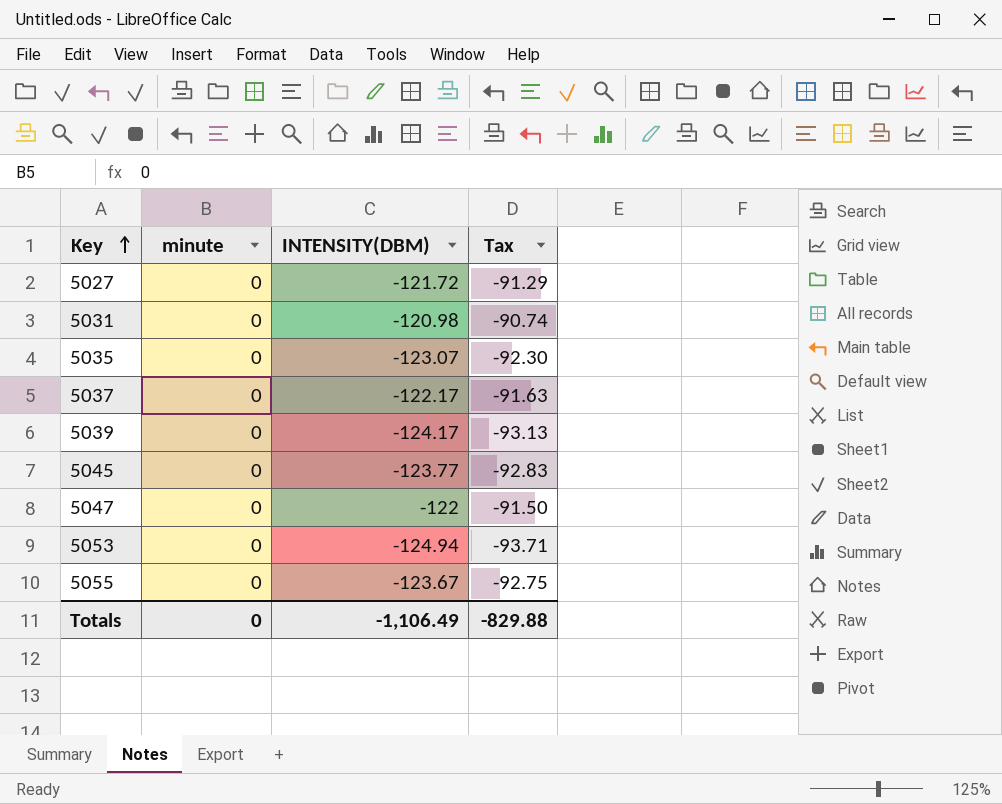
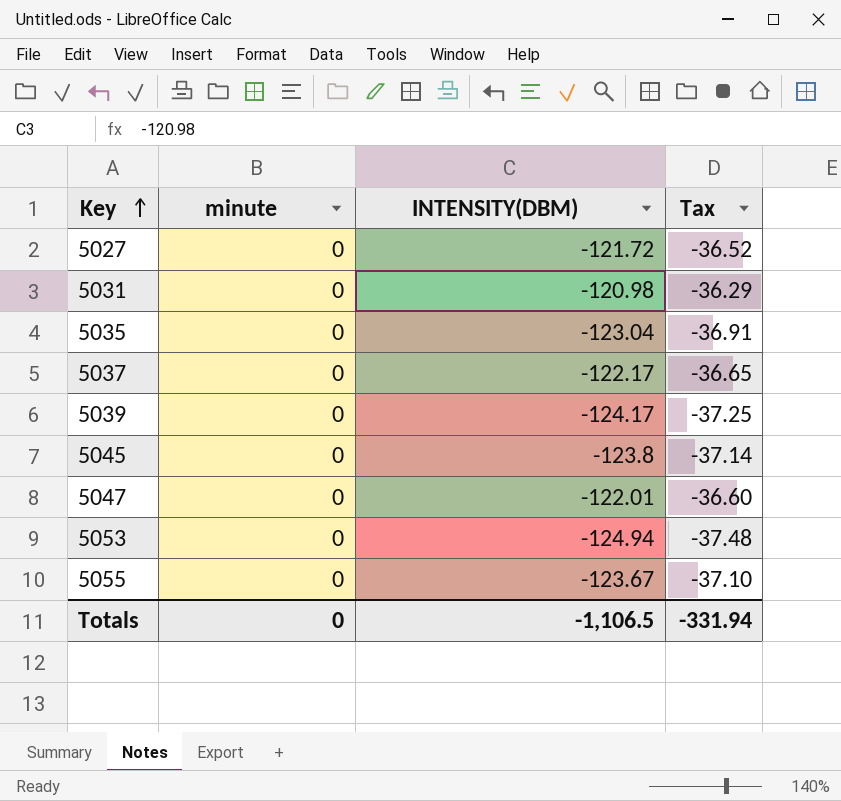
column Tax | formula: [INTENSITY(DBM)] * 0.75 -> [INTENSITY(DBM)] * 0.3
5035 | INTENSITY(DBM): -123.07 -> -123.04
5045 | INTENSITY(DBM): -123.77 -> -123.8
5047 | INTENSITY(DBM): -122 -> -122.01
Totals | INTENSITY(DBM): -1,106.49 -> -1,106.5
Totals | Tax: -829.88 -> -331.94

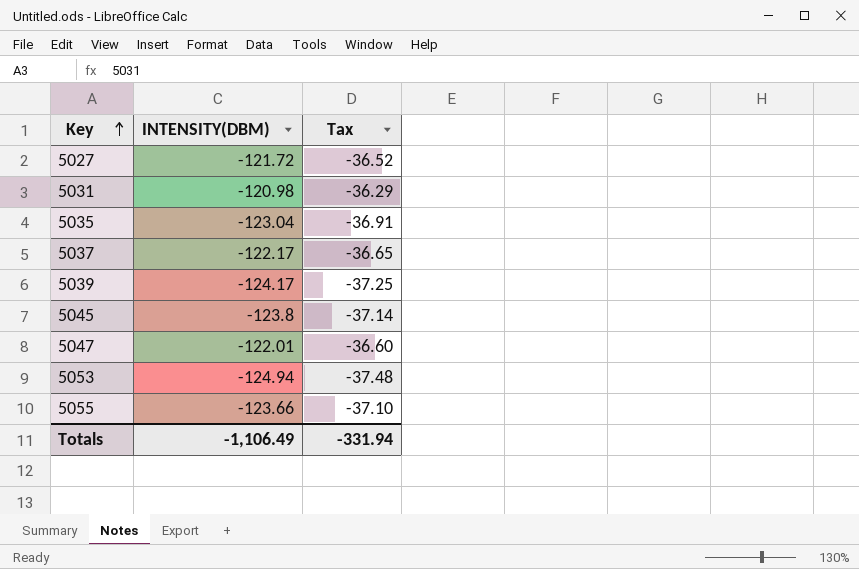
column minute | position: 2 -> none
5055 | INTENSITY(DBM): -123.67 -> -123.66
Totals | INTENSITY(DBM): -1,106.5 -> -1,106.49

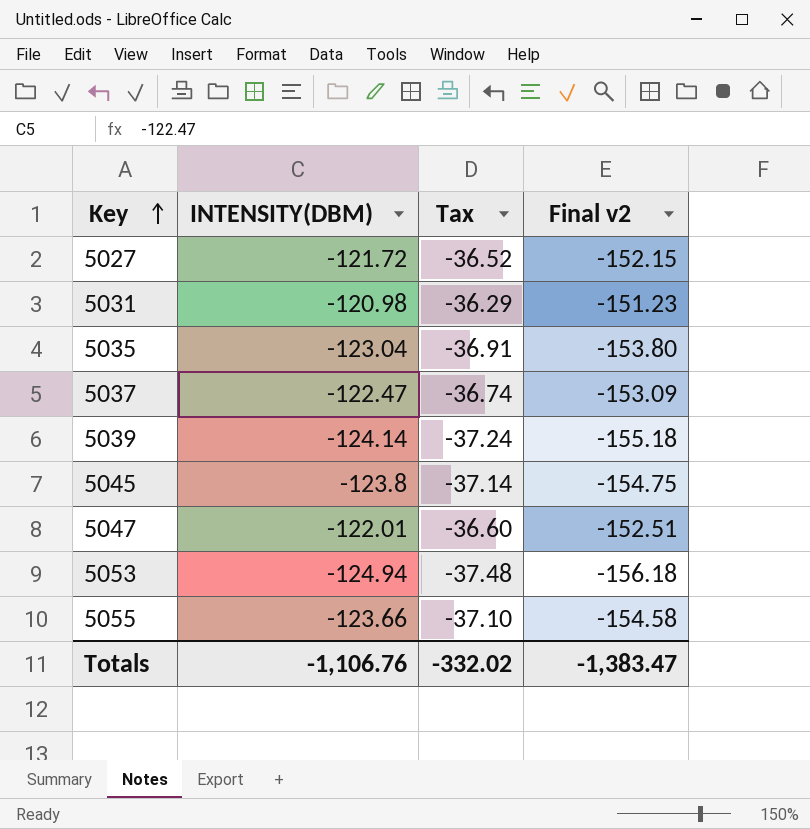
column Final v2 | formula: none -> [INTENSITY(DBM)] * 1.25
5037 | INTENSITY(DBM): -122.17 -> -122.47
5037 | Tax: -36.65 -> -36.74
5039 | INTENSITY(DBM): -124.17 -> -124.14
5039 | Tax: -37.25 -> -37.24
Totals | INTENSITY(DBM): -1,106.49 -> -1,106.76
Totals | Tax: -331.94 -> -332.02

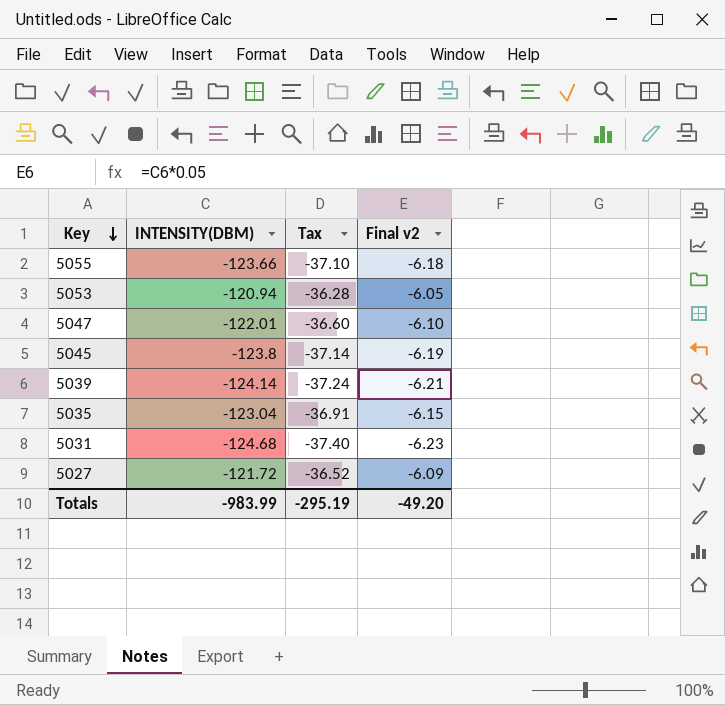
row order: Key ascending -> Key descending
column Final v2 | formula: [INTENSITY(DBM)] * 1.25 -> [INTENSITY(DBM)] * 0.05
row 5037: -122.47 | -36.74 | -153.09 -> none
5053 | INTENSITY(DBM): -124.94 -> -120.94
5053 | Tax: -37.48 -> -36.28
5031 | INTENSITY(DBM): -120.98 -> -124.68
5031 | Tax: -36.29 -> -37.40
Totals | INTENSITY(DBM): -1,106.76 -> -983.99
Totals | Tax: -332.02 -> -295.19
Totals | Final v2: -1,383.47 -> -49.20

